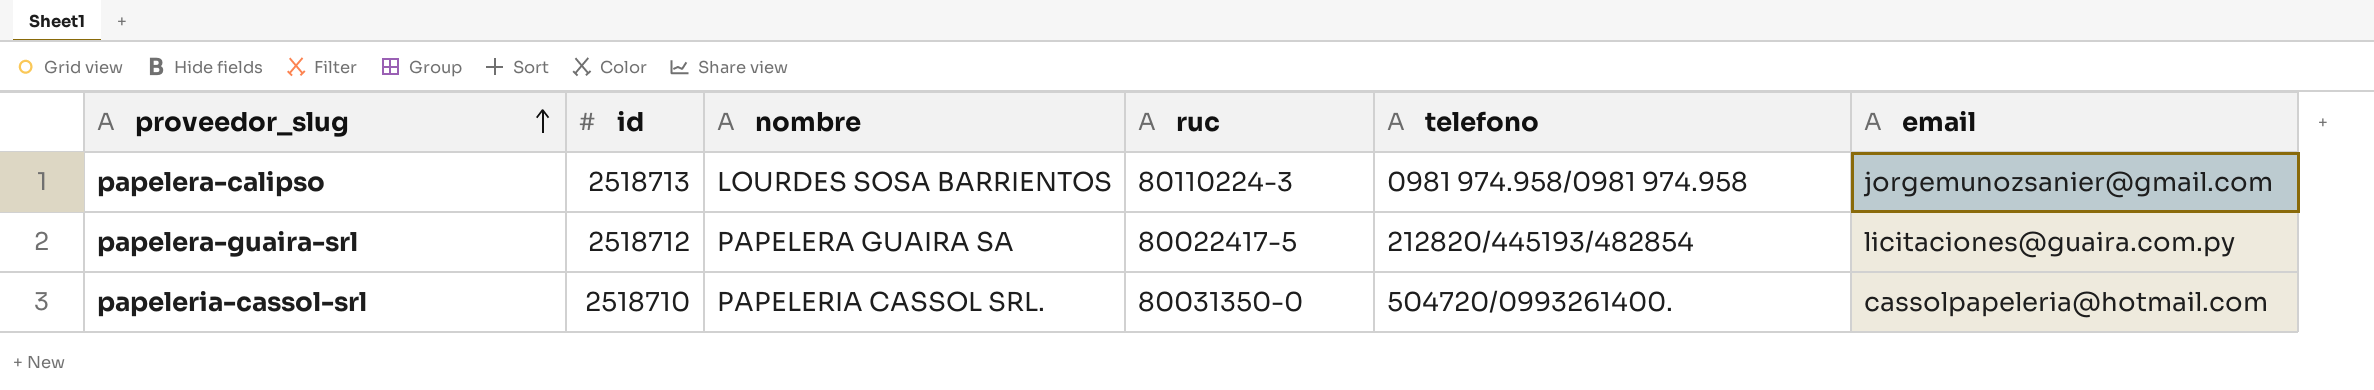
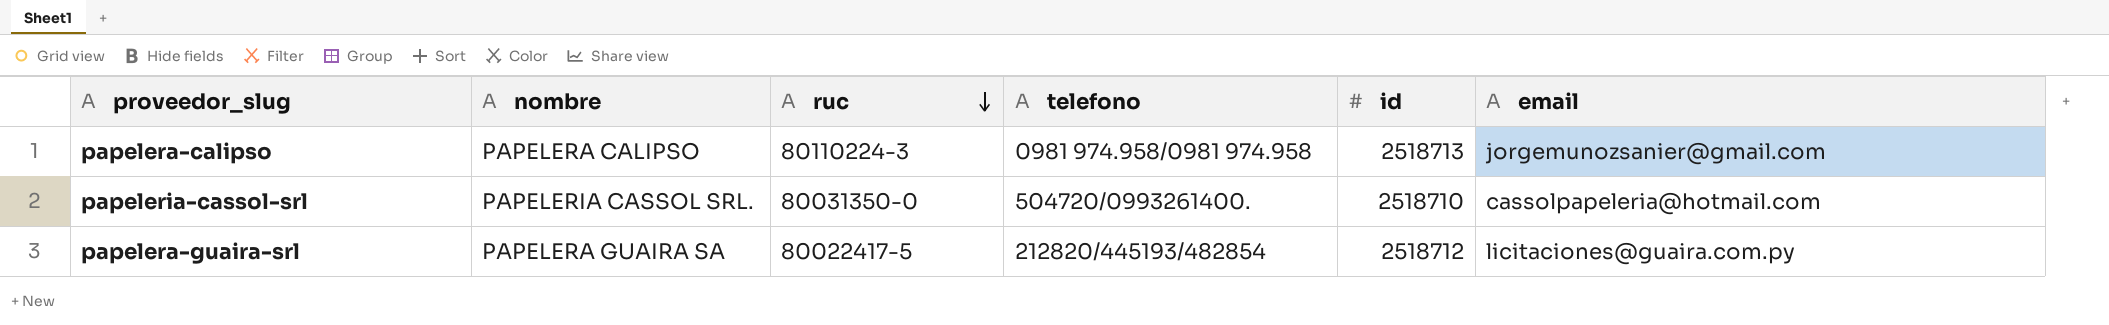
row order: proveedor_slug ascending -> ruc descending
column id | position: 2 -> 5
papelera-calipso | nombre: LOURDES SOSA BARRIENTOS -> PAPELERA CALIPSO

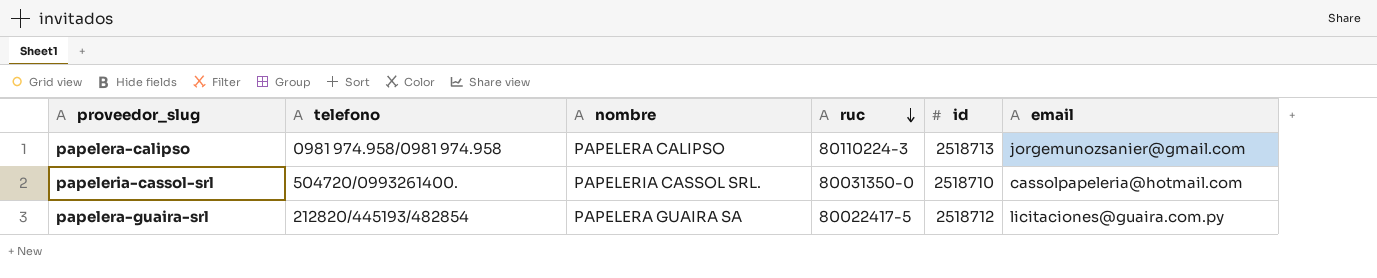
column telefono | position: 4 -> 2

